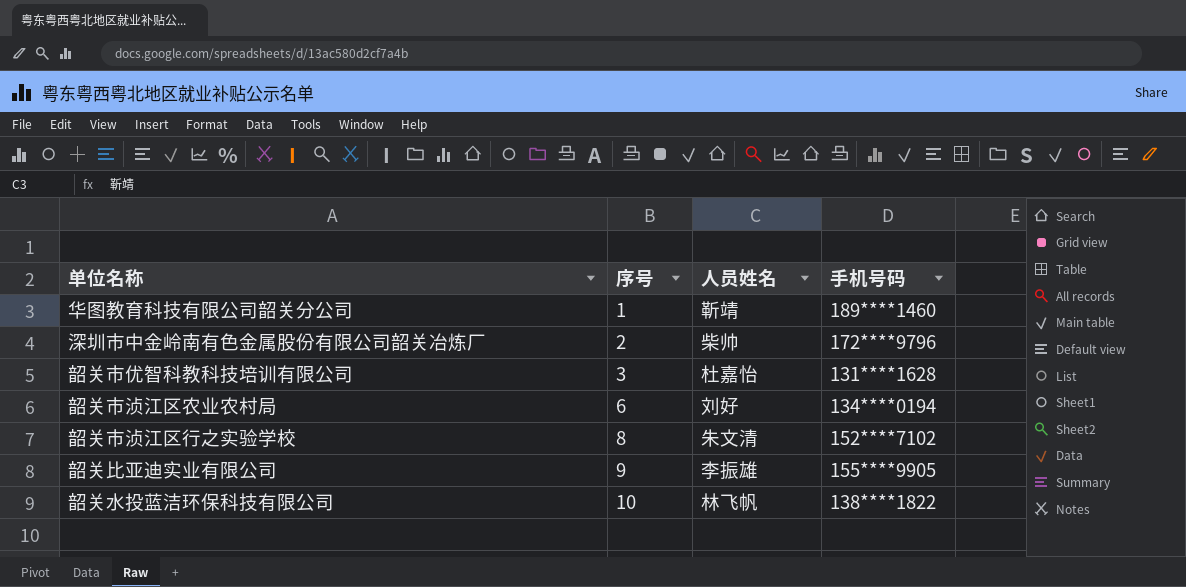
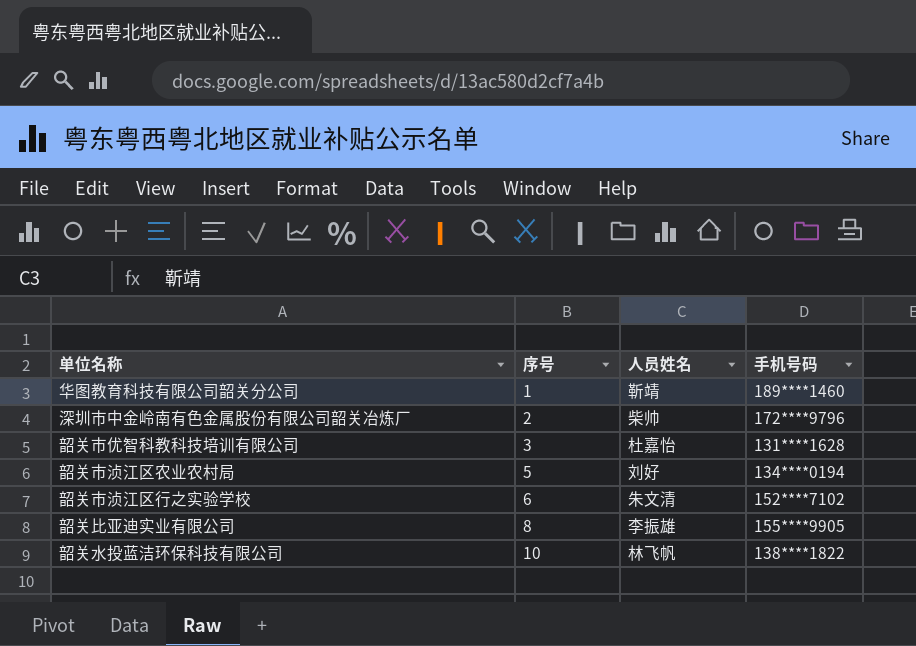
韶关市浈江区农业农村局 | 序号: 6 -> 5
韶关市浈江区行之实验学校 | 序号: 8 -> 6
韶关比亚迪实业有限公司 | 序号: 9 -> 8

